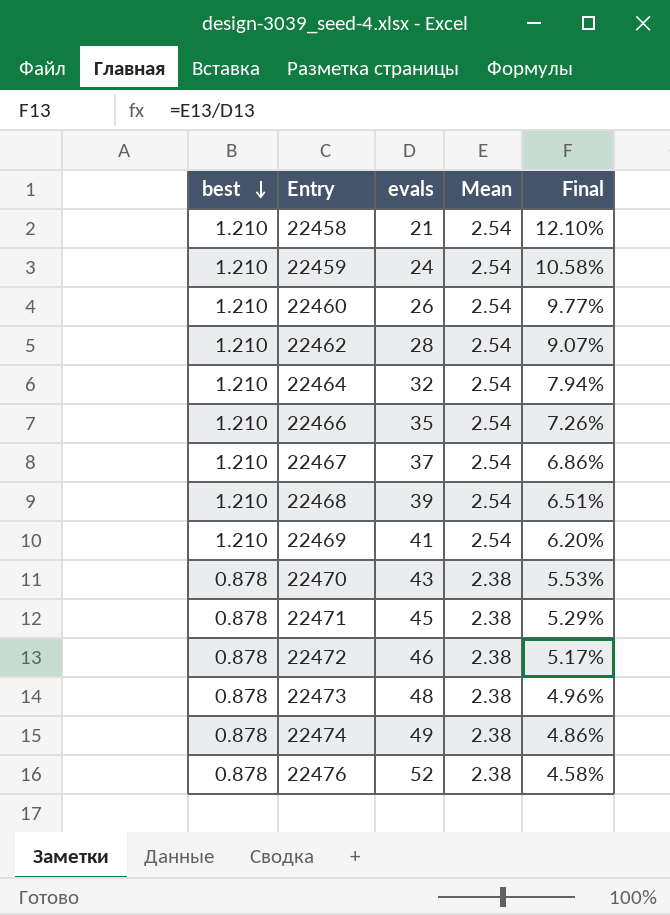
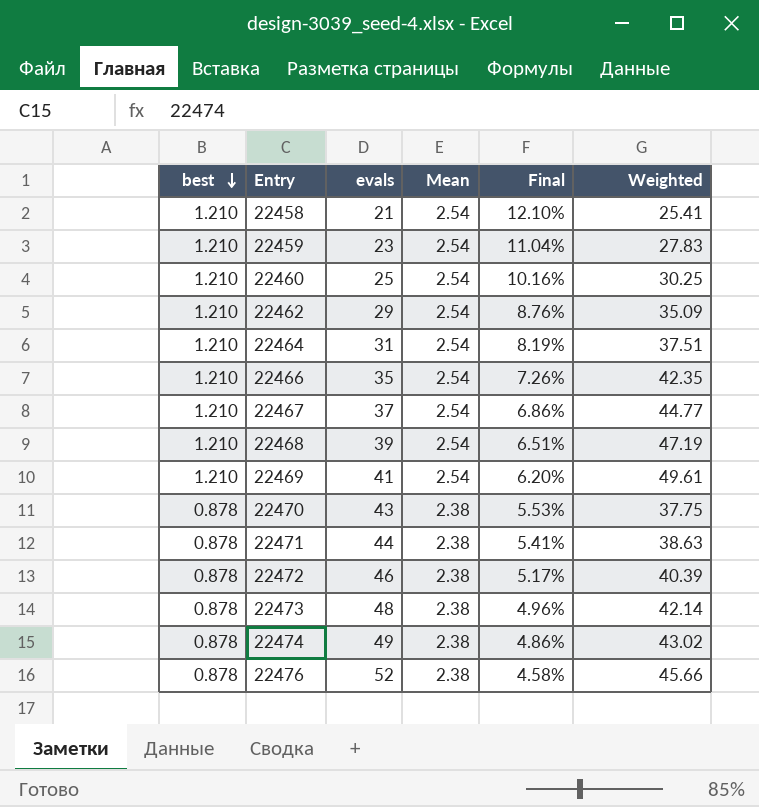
column Weighted | formula: none -> [best] * [evals]
22459 | evals: 24 -> 23
22459 | Final: 10.58% -> 11.04%
22460 | evals: 26 -> 25
22460 | Final: 9.77% -> 10.16%
22462 | evals: 28 -> 29
22462 | Final: 9.07% -> 8.76%
22464 | evals: 32 -> 31
22464 | Final: 7.94% -> 8.19%
22471 | evals: 45 -> 44
22471 | Final: 5.29% -> 5.41%

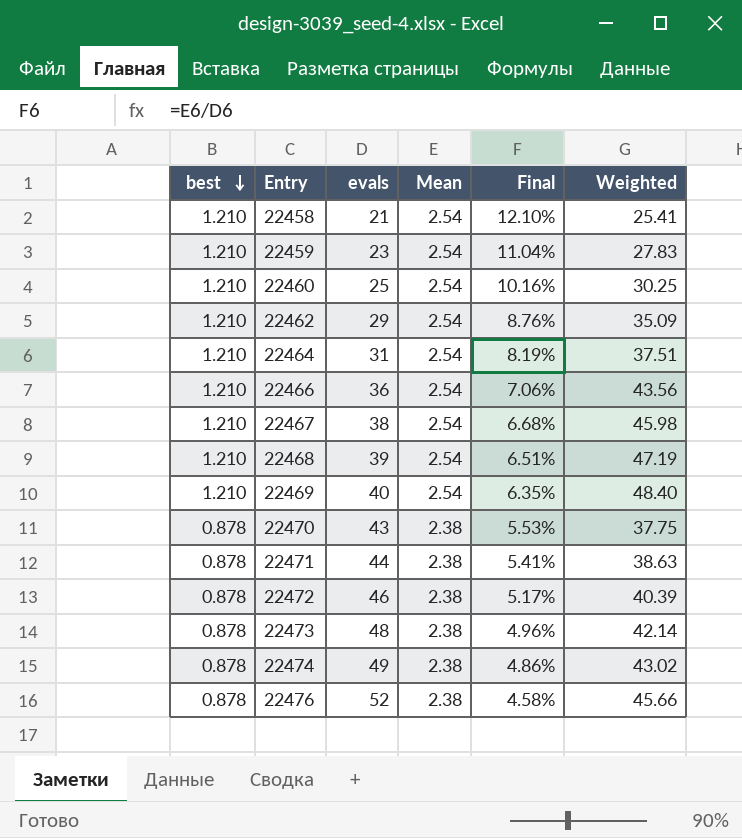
22466 | evals: 35 -> 36
22466 | Final: 7.26% -> 7.06%
22466 | Weighted: 42.35 -> 43.56
22467 | evals: 37 -> 38
22467 | Final: 6.86% -> 6.68%
22467 | Weighted: 44.77 -> 45.98
22469 | evals: 41 -> 40
22469 | Final: 6.20% -> 6.35%
22469 | Weighted: 49.61 -> 48.40

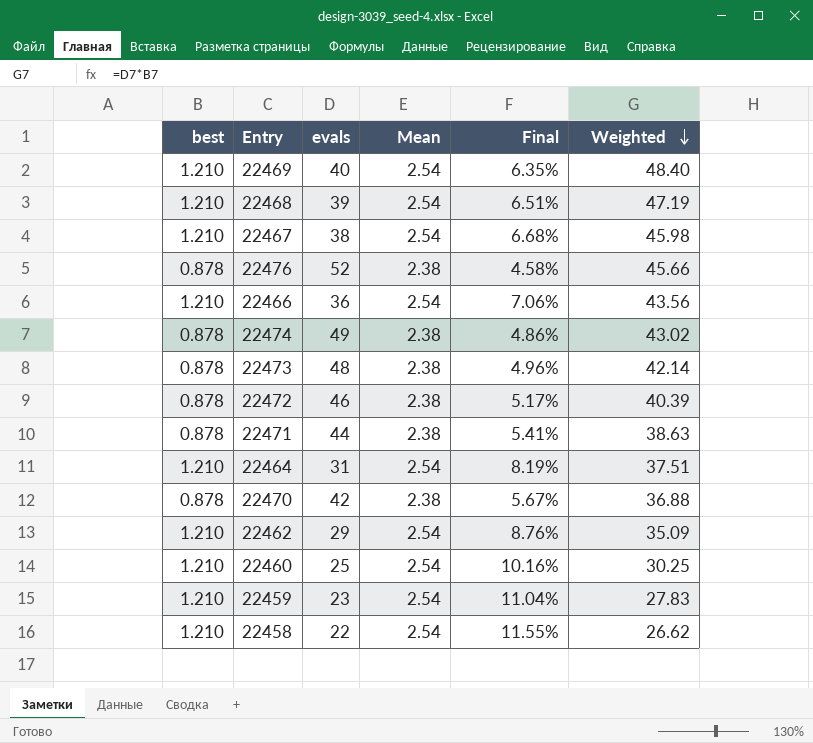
row order: best descending -> Weighted descending
22470 | evals: 43 -> 42
22470 | Final: 5.53% -> 5.67%
22470 | Weighted: 37.75 -> 36.88
22458 | evals: 21 -> 22
22458 | Final: 12.10% -> 11.55%
22458 | Weighted: 25.41 -> 26.62

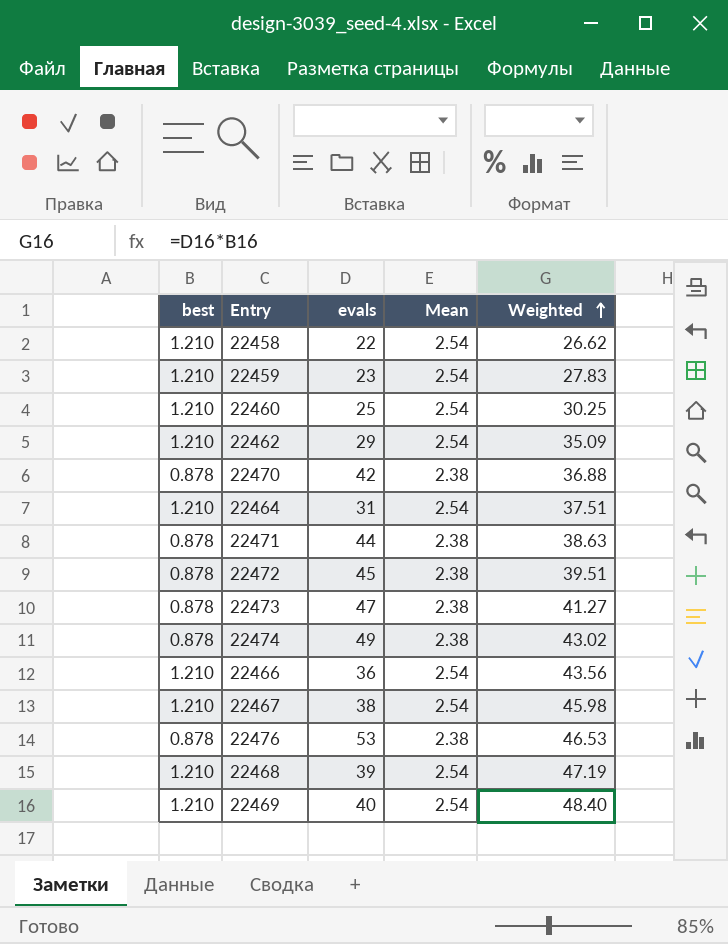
row order: Weighted descending -> Weighted ascending
column Final | formula: [Mean] / [evals] -> none
22472 | evals: 46 -> 45
22472 | Weighted: 40.39 -> 39.51
22473 | evals: 48 -> 47
22473 | Weighted: 42.14 -> 41.27
22476 | evals: 52 -> 53
22476 | Weighted: 45.66 -> 46.53

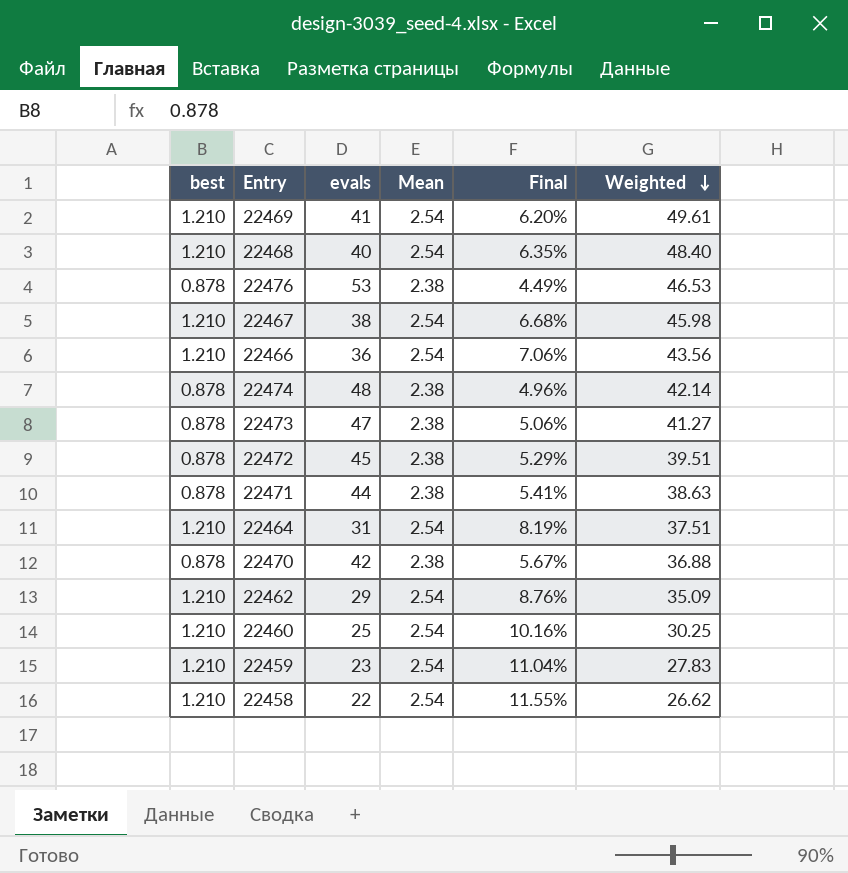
row order: Weighted ascending -> Weighted descending
column Final | formula: none -> [Mean] / [evals]
22469 | evals: 40 -> 41
22469 | Weighted: 48.40 -> 49.61
22468 | evals: 39 -> 40
22468 | Weighted: 47.19 -> 48.40
22474 | evals: 49 -> 48
22474 | Weighted: 43.02 -> 42.14

